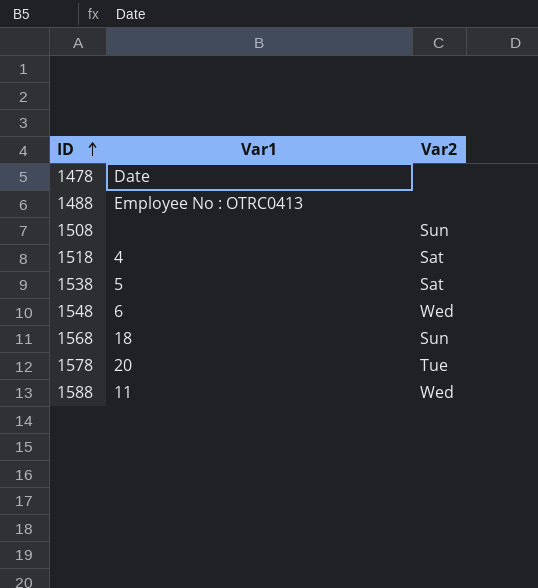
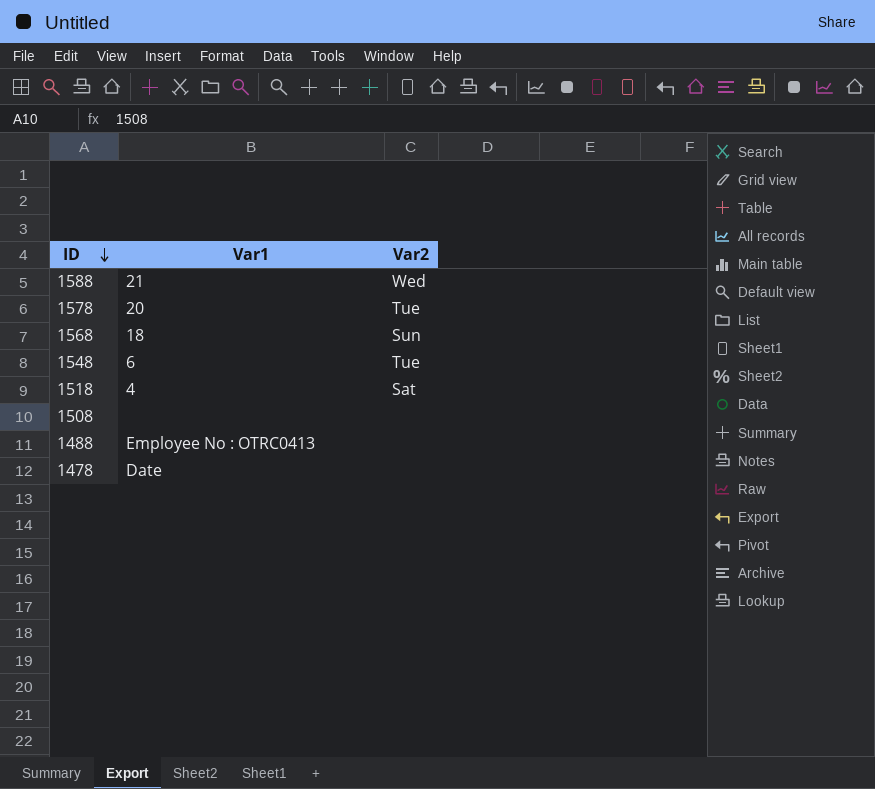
row order: ID ascending -> ID descending
row 1538: 5 | Sat -> none
1588 | Var1: 11 -> 21
1548 | Var2: Wed -> Tue
1508 | Var2: Sun -> none

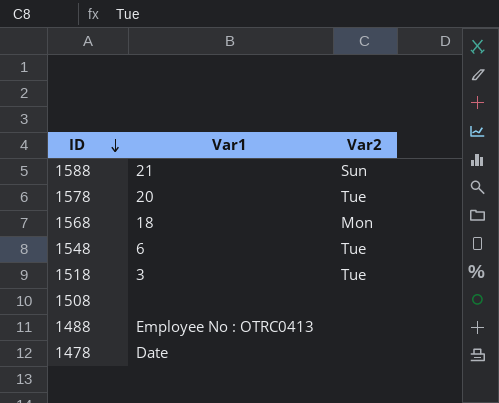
1588 | Var2: Wed -> Sun
1568 | Var2: Sun -> Mon
1518 | Var1: 4 -> 3
1518 | Var2: Sat -> Tue

